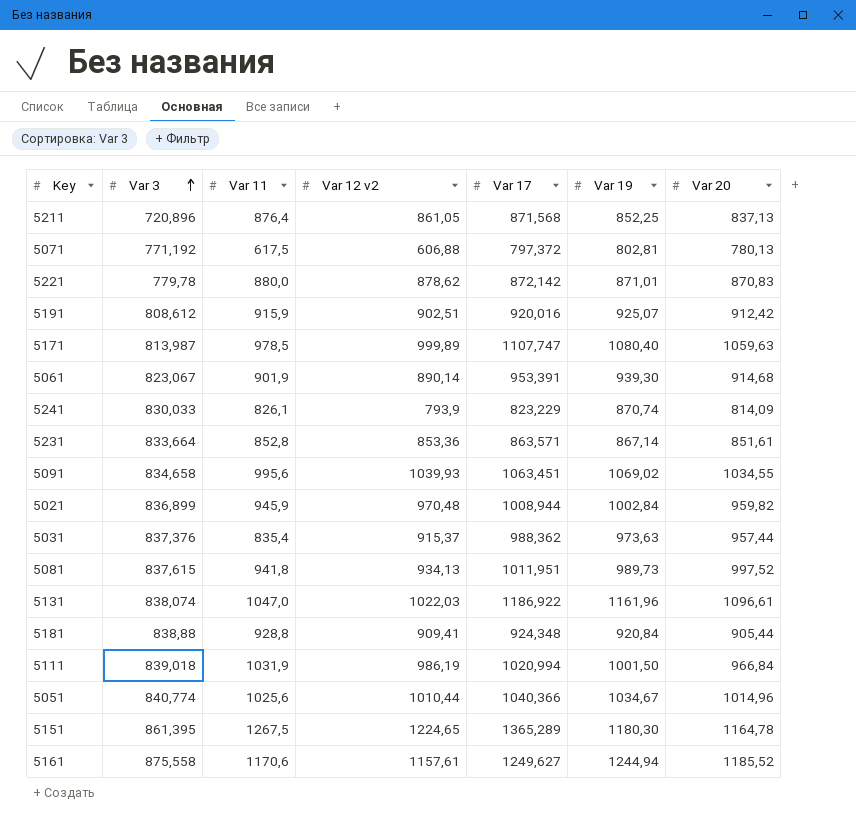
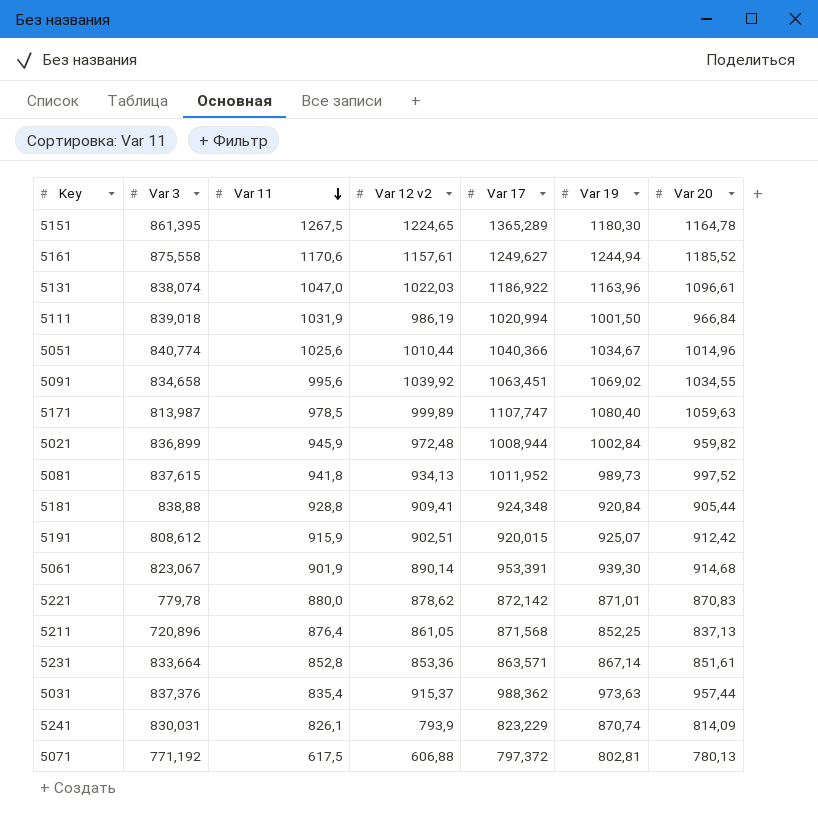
row order: Var 3 ascending -> Var 11 descending
5131 | Var 19: 1161,96 -> 1163,96
5091 | Var 12 v2: 1039,93 -> 1039,92
5021 | Var 12 v2: 970,48 -> 972,48
5081 | Var 17: 1011,951 -> 1011,952
5191 | Var 17: 920,016 -> 920,015
5241 | Var 3: 830,033 -> 830,031

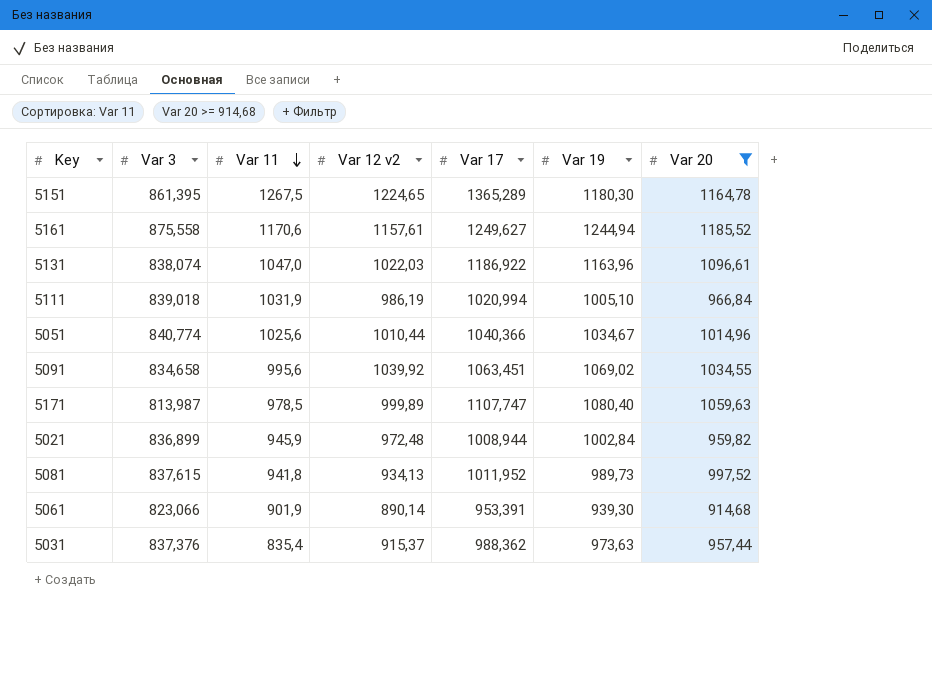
filter: none -> Var 20 >= 914,68
5111 | Var 19: 1001,50 -> 1005,10
5061 | Var 3: 823,067 -> 823,066

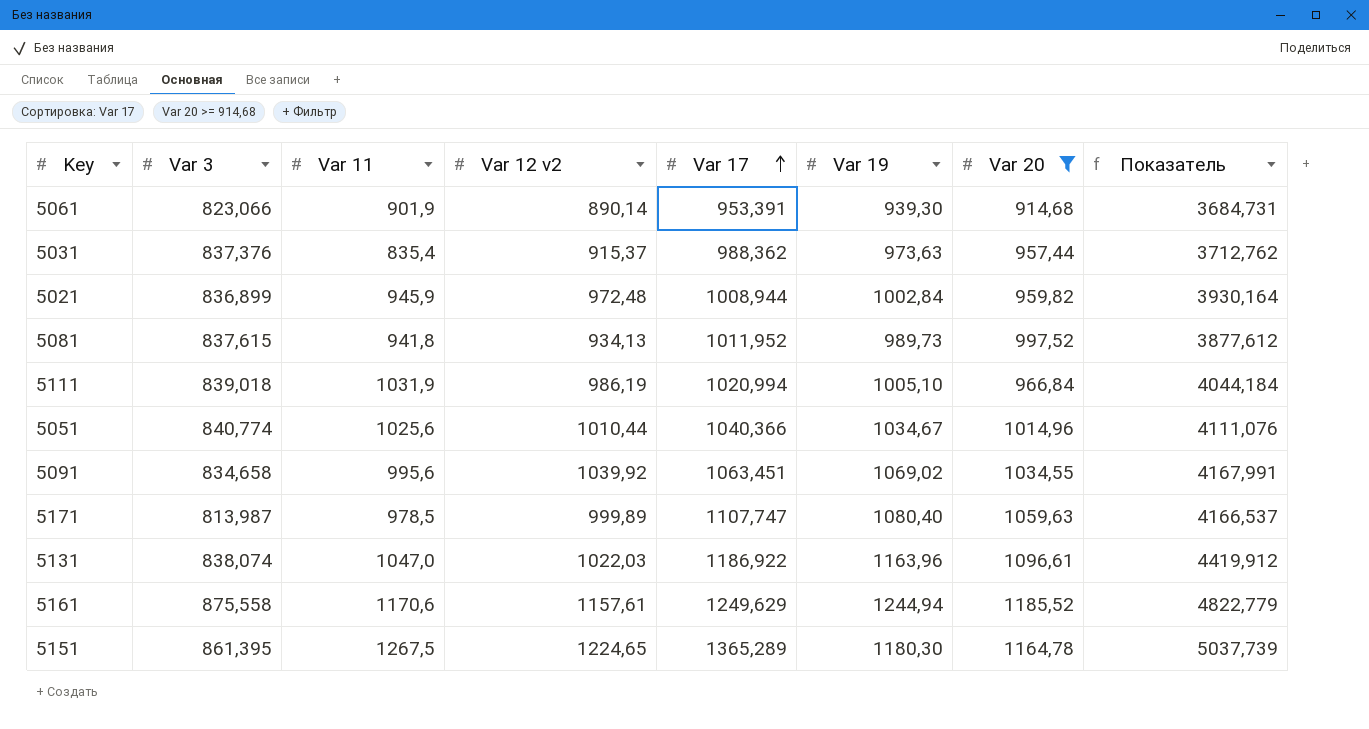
row order: Var 11 descending -> Var 17 ascending
column Показатель | formula: none -> [Var 11] + [Var 12 v2] + [Var 17] + [Var 19]
5161 | Var 17: 1249,627 -> 1249,629

